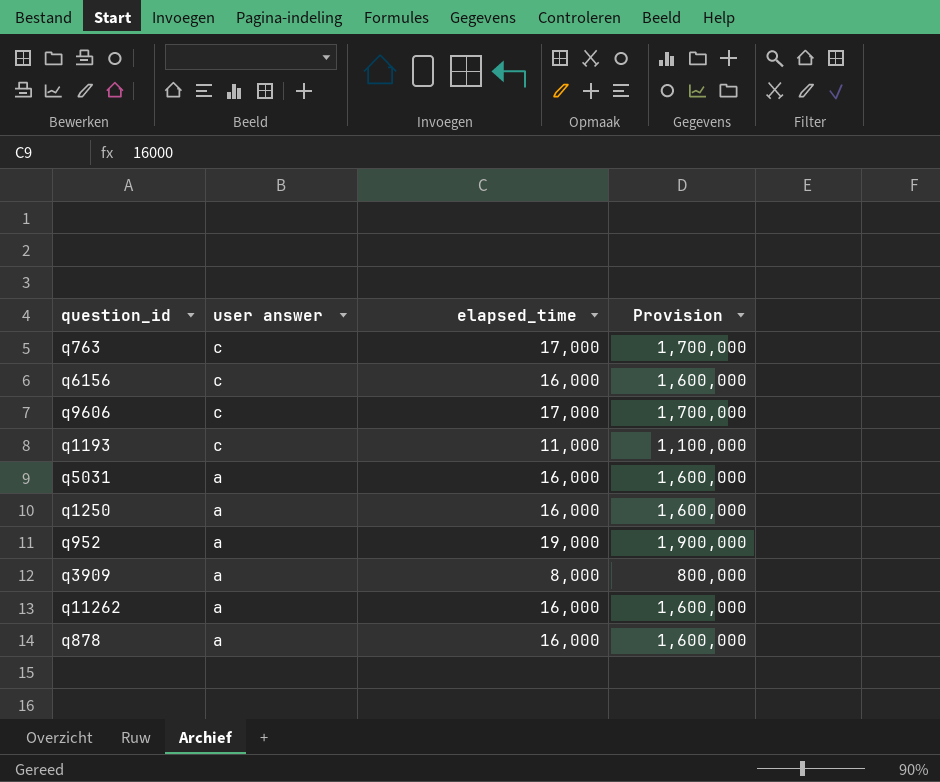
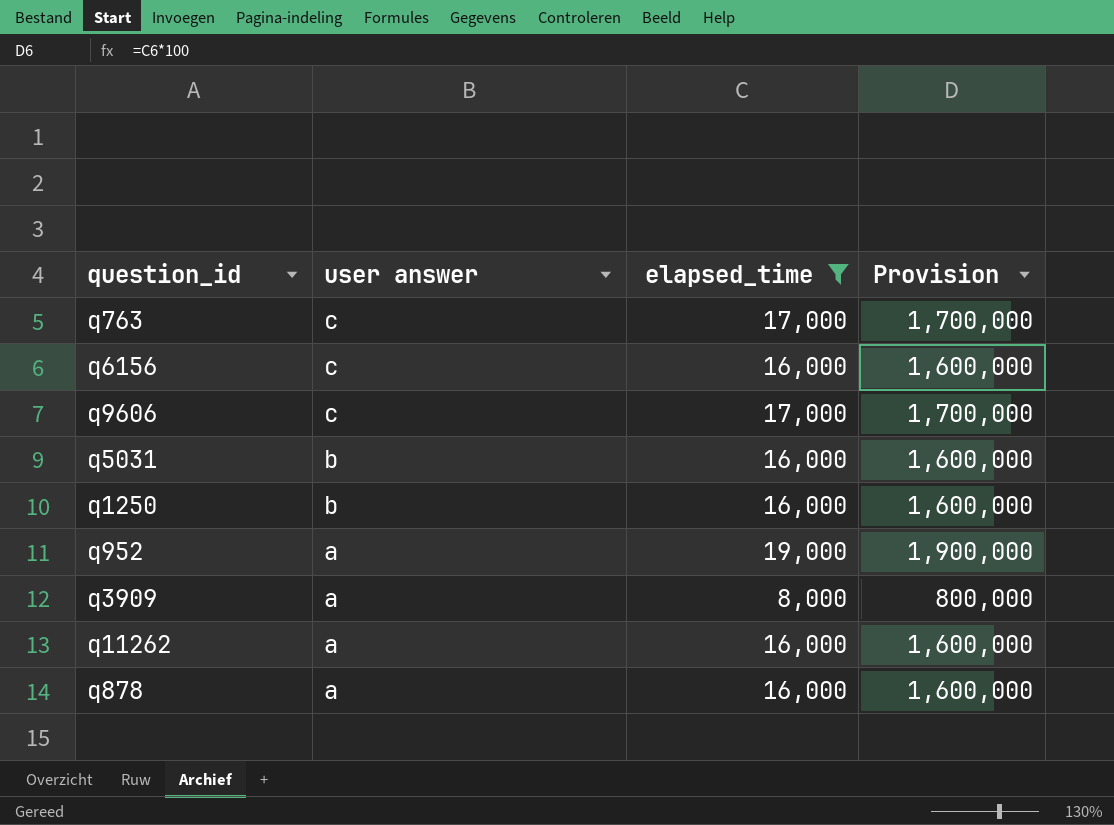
filter: none -> elapsed_time != 11,000
q5031 | user answer: a -> b
q1250 | user answer: a -> b

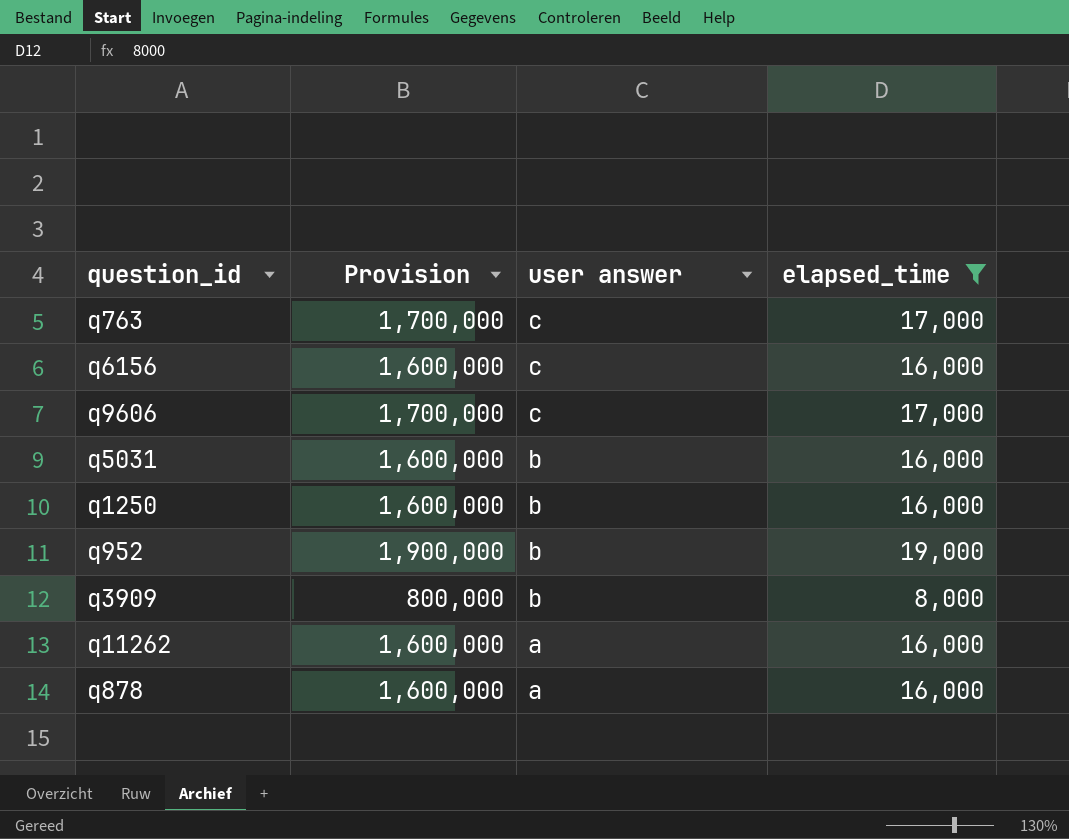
column Provision | position: 4 -> 2
q952 | user answer: a -> b
q3909 | user answer: a -> b

